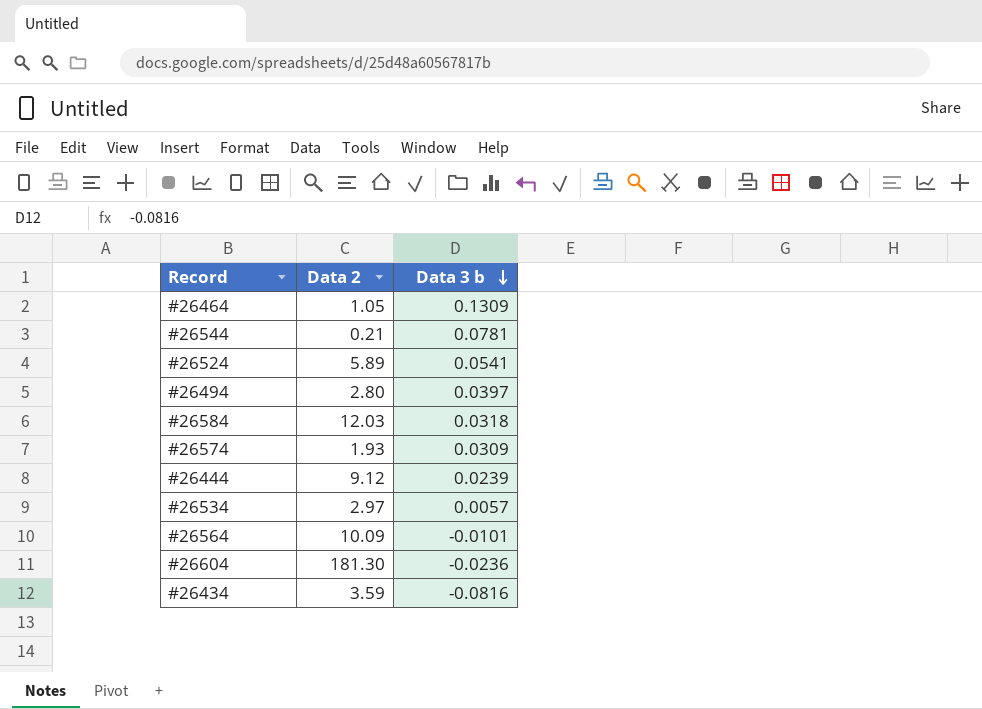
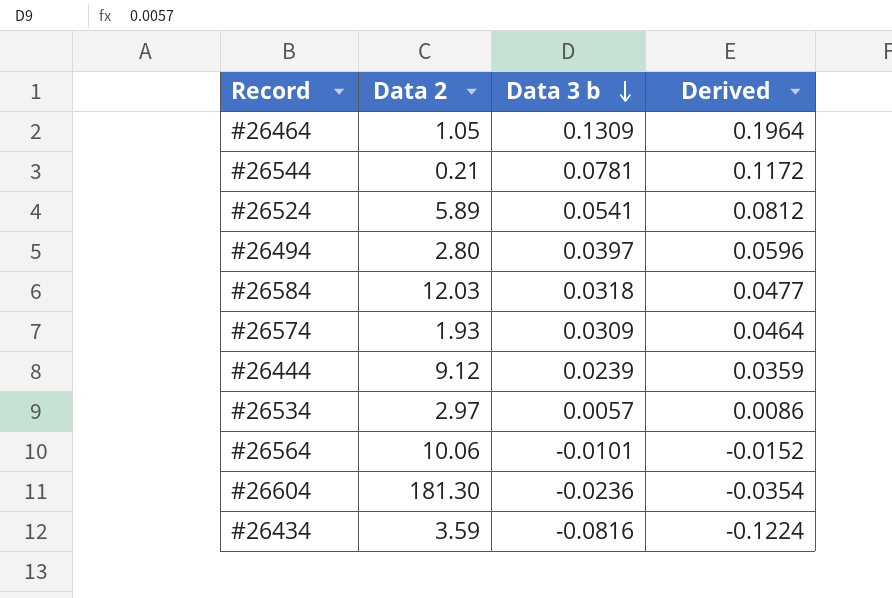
column Derived | formula: none -> [Data 3 b] * 1.5
#26564 | Data 2: 10.09 -> 10.06

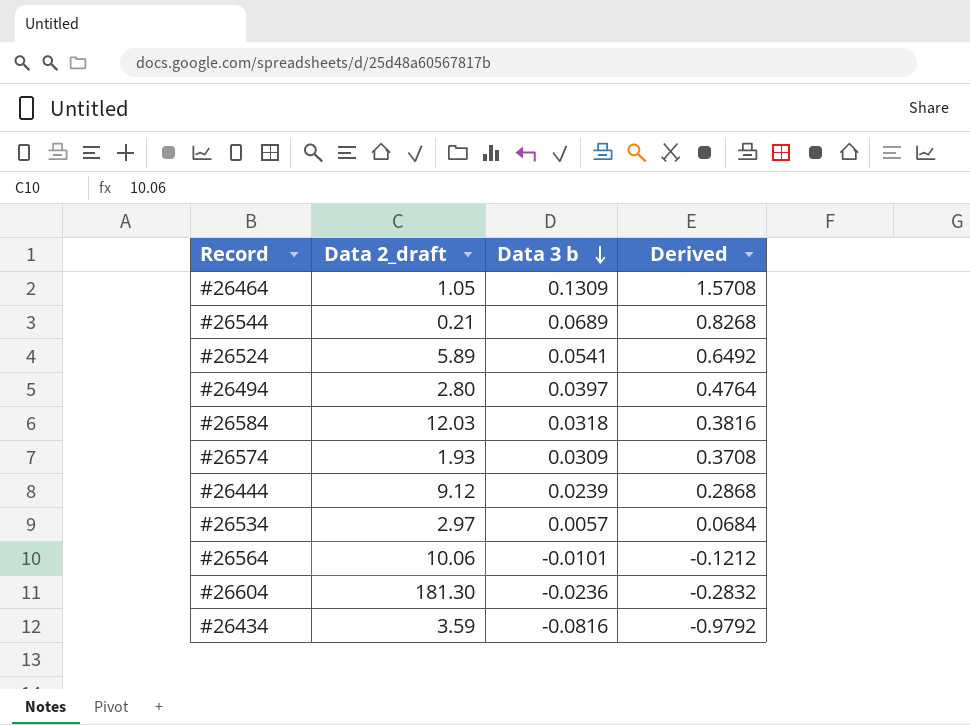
column name: Data 2 -> Data 2_draft
column Derived | formula: [Data 3 b] * 1.5 -> [Data 3 b] * 12
#26544 | Data 3 b: 0.0781 -> 0.0689

